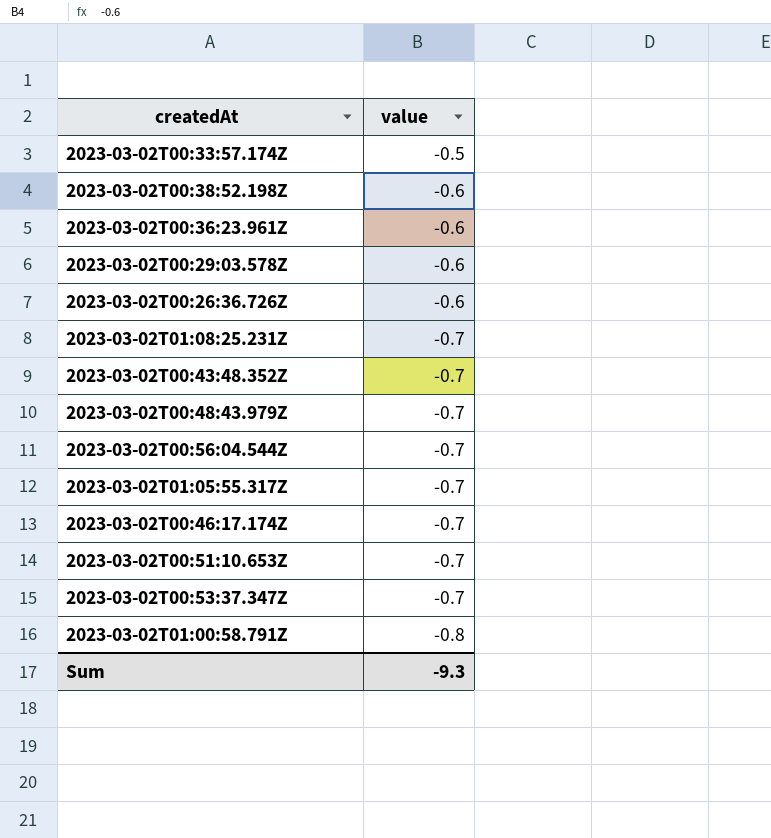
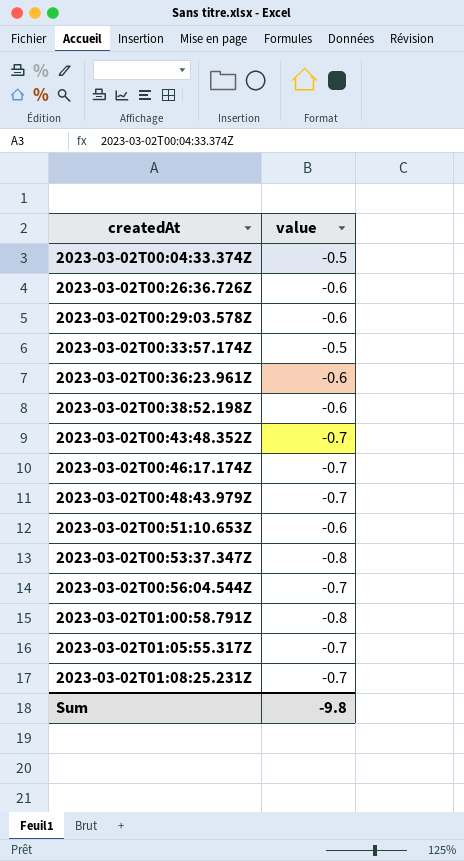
row order: value descending -> createdAt ascending
row 2023-03-02T00:04:33.374Z: none -> -0.5
2023-03-02T00:51:10.653Z | value: -0.7 -> -0.6
2023-03-02T00:53:37.347Z | value: -0.7 -> -0.8
Sum | value: -9.3 -> -9.8

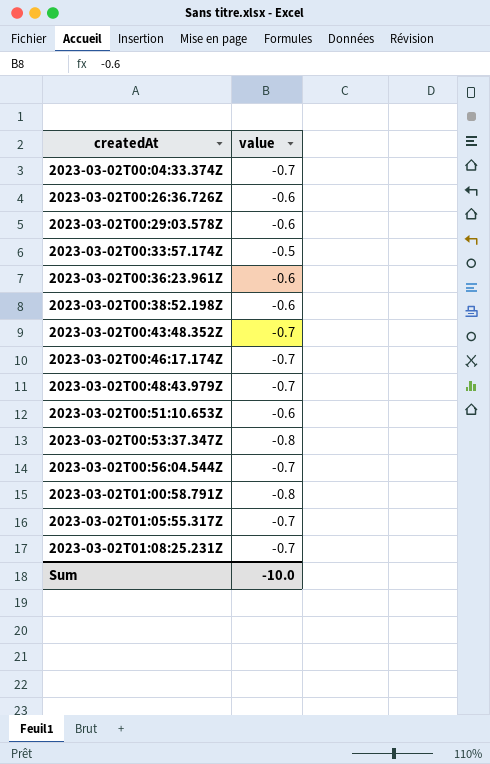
2023-03-02T00:04:33.374Z | value: -0.5 -> -0.7
Sum | value: -9.8 -> -10.0

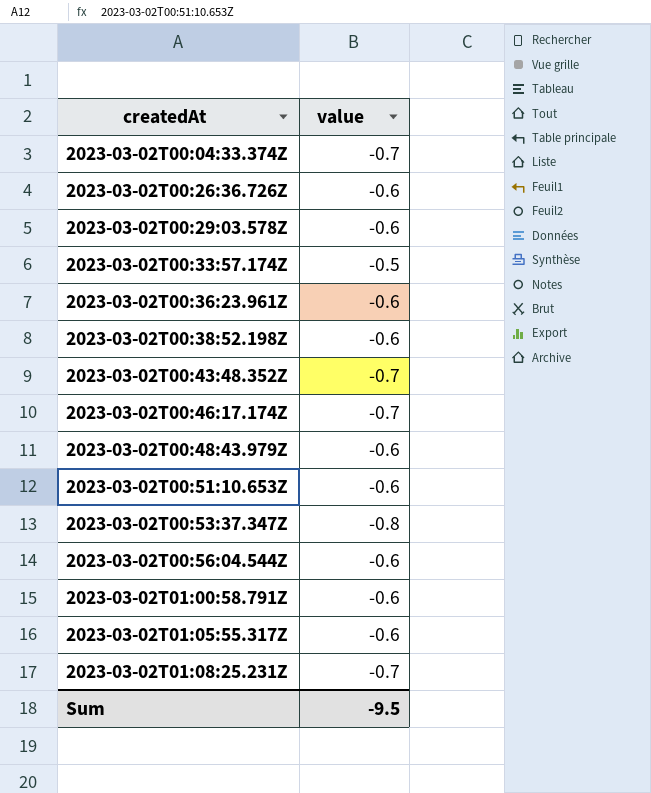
2023-03-02T00:48:43.979Z | value: -0.7 -> -0.6
2023-03-02T00:56:04.544Z | value: -0.7 -> -0.6
2023-03-02T01:00:58.791Z | value: -0.8 -> -0.6
2023-03-02T01:05:55.317Z | value: -0.7 -> -0.6
Sum | value: -10.0 -> -9.5

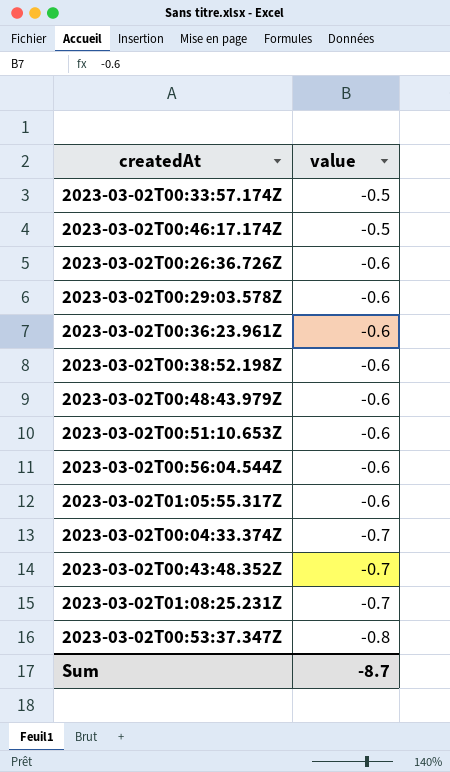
row order: createdAt ascending -> value descending
row 2023-03-02T01:00:58.791Z: -0.6 -> none
2023-03-02T00:46:17.174Z | value: -0.7 -> -0.5
Sum | value: -9.5 -> -8.7

